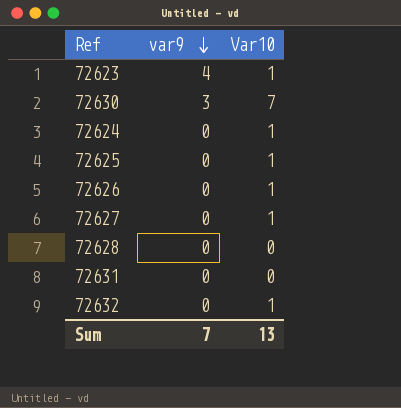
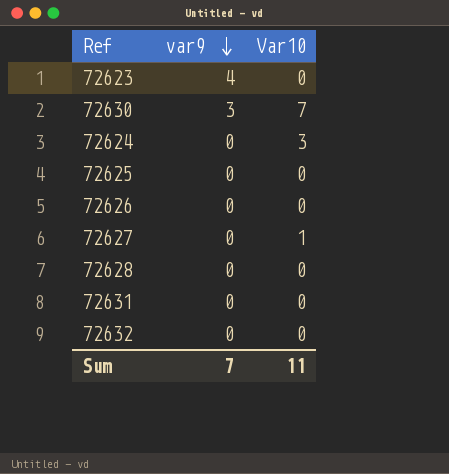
72623 | Var10: 1 -> 0
72624 | Var10: 1 -> 3
72625 | Var10: 1 -> 0
72626 | Var10: 1 -> 0
72632 | Var10: 1 -> 0
Sum | Var10: 13 -> 11

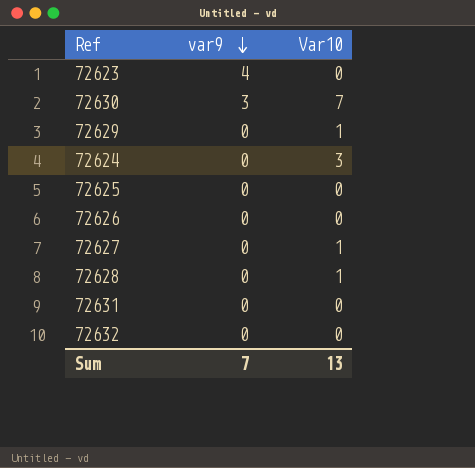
row 72629: none -> 0 | 1
72628 | Var10: 0 -> 1
Sum | Var10: 11 -> 13

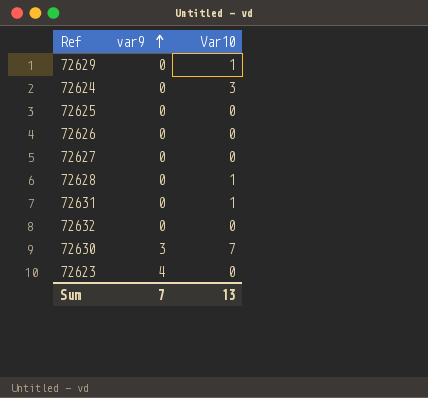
row order: var9 descending -> var9 ascending
72627 | Var10: 1 -> 0
72631 | Var10: 0 -> 1

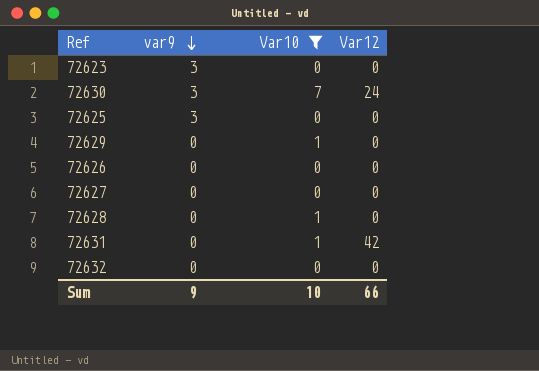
filter: none -> Var10 != 3
row order: var9 ascending -> var9 descending
column Var12 | position: none -> 4
72623 | var9: 4 -> 3
72625 | var9: 0 -> 3
Sum | var9: 7 -> 9
Sum | Var10: 13 -> 10

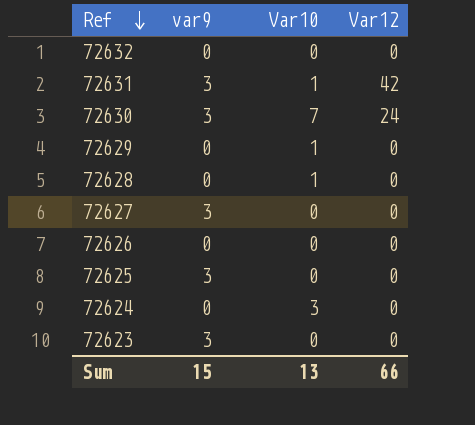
filter: Var10 != 3 -> none
row order: var9 descending -> Ref descending
72631 | var9: 0 -> 3
72627 | var9: 0 -> 3
Sum | var9: 9 -> 15
Sum | Var10: 10 -> 13

